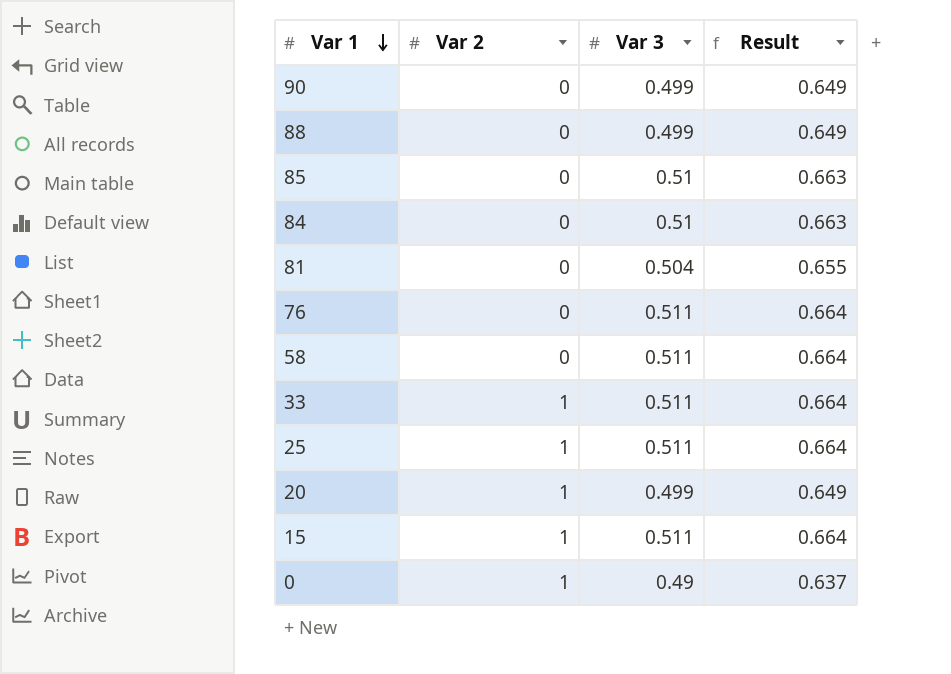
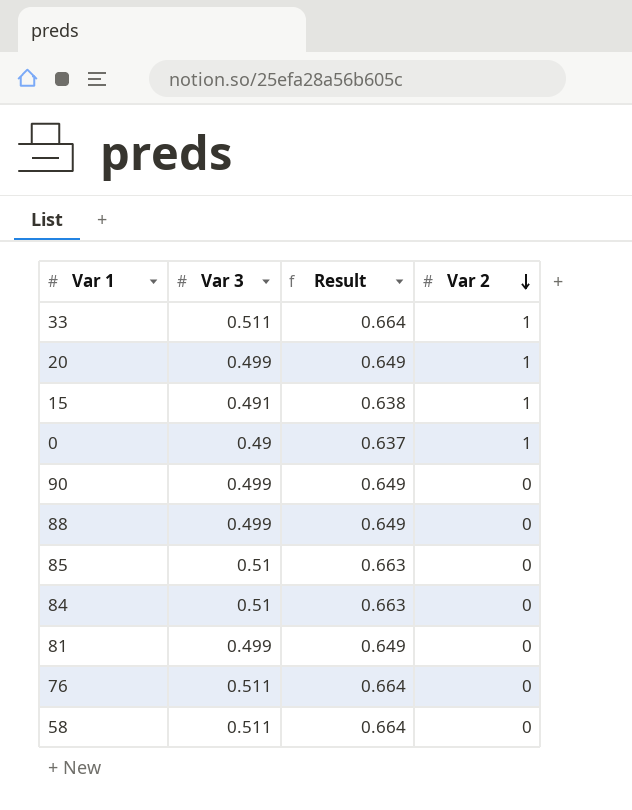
row order: Var 1 descending -> Var 2 descending
column Var 2 | position: 2 -> 4
row 25: 1 | 0.511 | 0.664 -> none
15 | Var 3: 0.511 -> 0.491
15 | Result: 0.664 -> 0.638
81 | Var 3: 0.504 -> 0.499
81 | Result: 0.655 -> 0.649

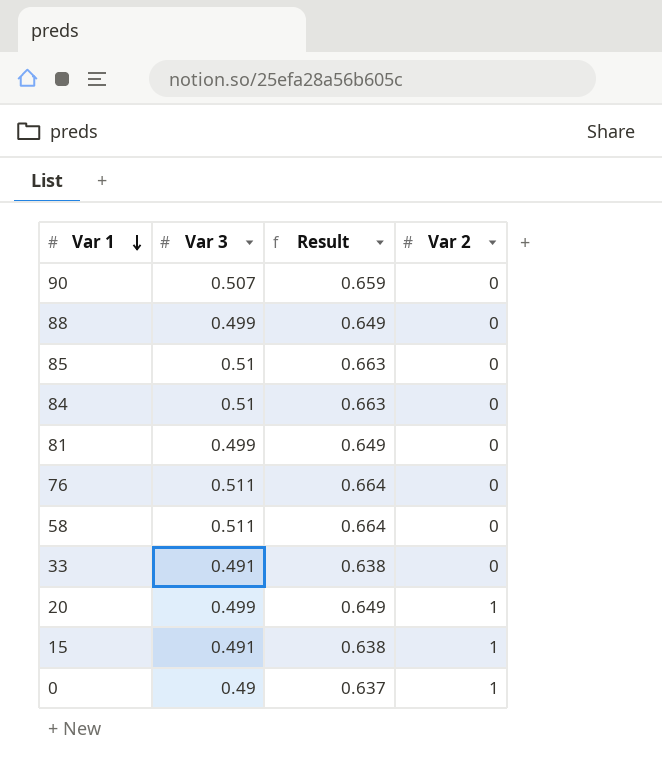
row order: Var 2 descending -> Var 1 descending
90 | Var 3: 0.499 -> 0.507
90 | Result: 0.649 -> 0.659
33 | Var 3: 0.511 -> 0.491
33 | Result: 0.664 -> 0.638
33 | Var 2: 1 -> 0

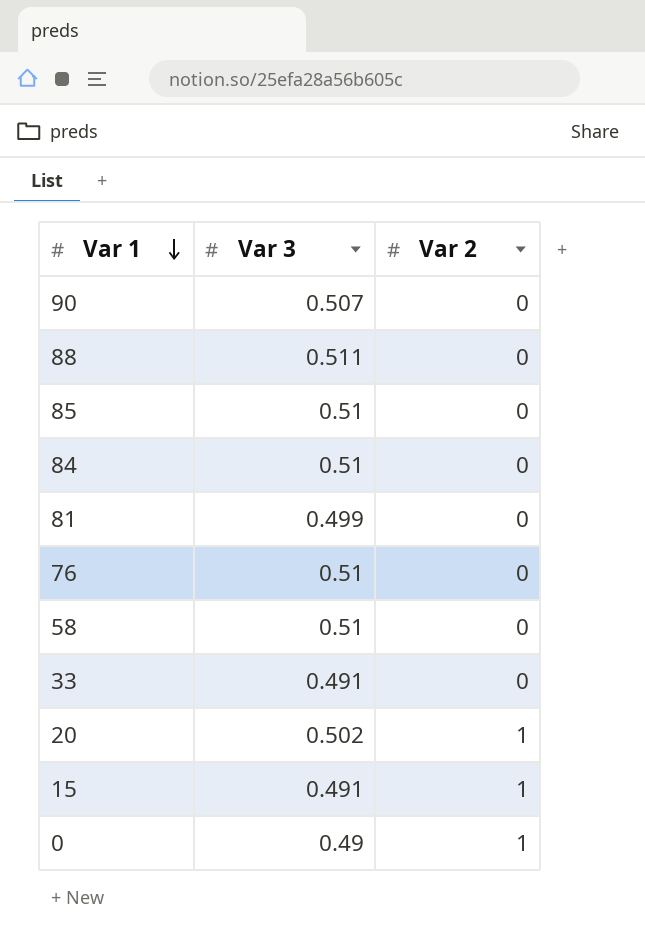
column Result | formula: [Var 3] * 1.3 -> none
88 | Var 3: 0.499 -> 0.511
76 | Var 3: 0.511 -> 0.51
58 | Var 3: 0.511 -> 0.51
20 | Var 3: 0.499 -> 0.502

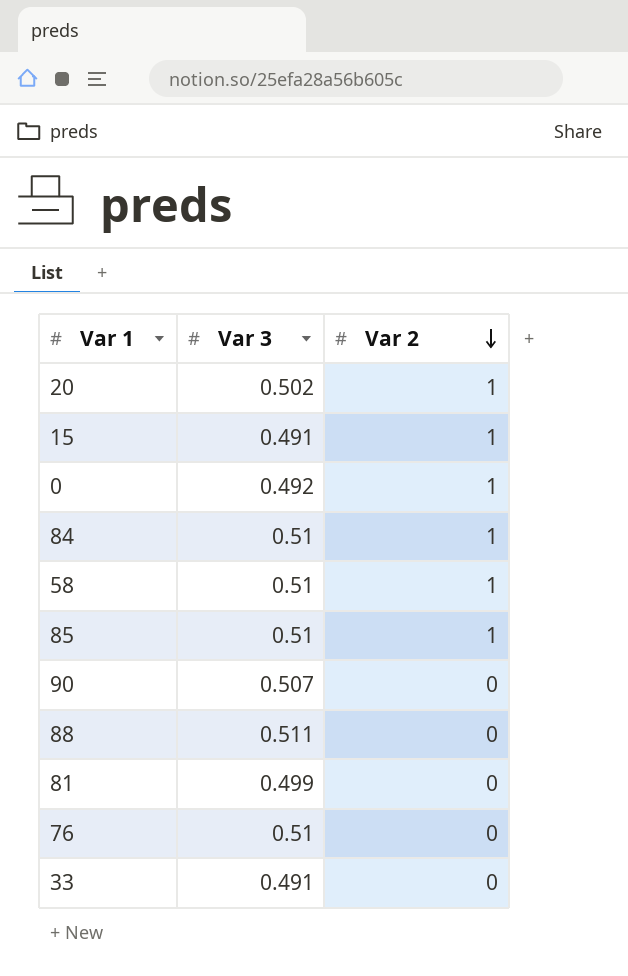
row order: Var 1 descending -> Var 2 descending
0 | Var 3: 0.49 -> 0.492
84 | Var 2: 0 -> 1
58 | Var 2: 0 -> 1
85 | Var 2: 0 -> 1

